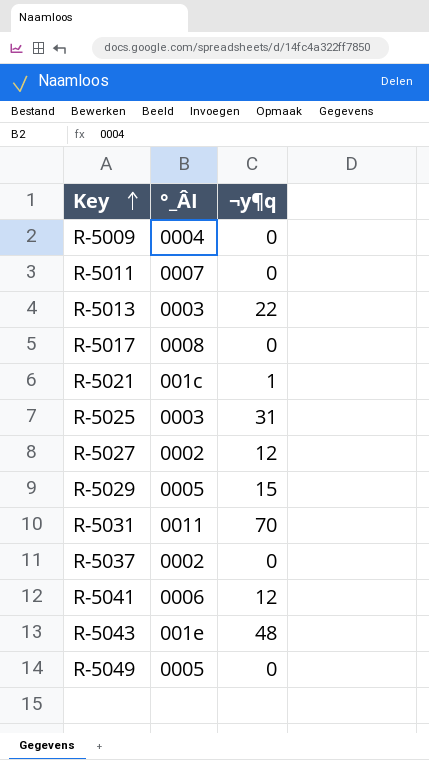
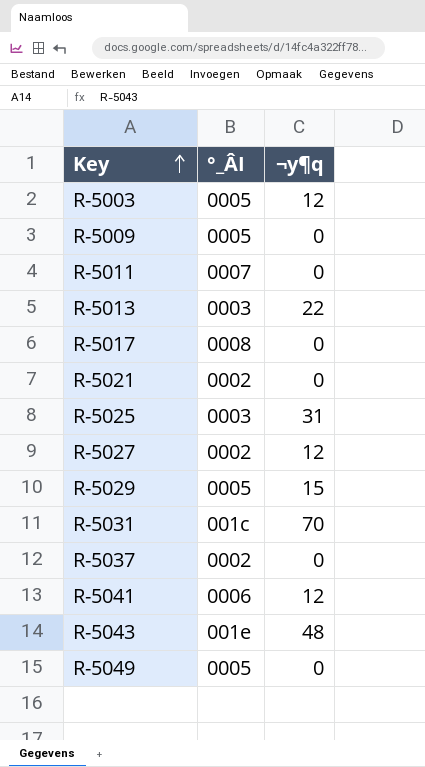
row R-5003: none -> 0005 | 12
R-5009 | °_ÂI: 0004 -> 0005
R-5021 | °_ÂI: 001c -> 0002
R-5021 | ¬y¶q: 1 -> 0
R-5031 | °_ÂI: 0011 -> 001c

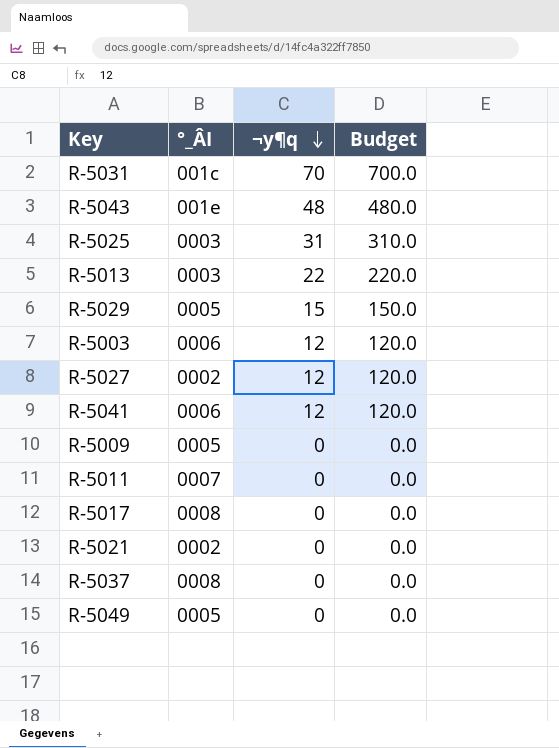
row order: Key ascending -> ¬y¶q descending
column Budget | formula: none -> [¬y¶q] * 10
R-5003 | °_ÂI: 0005 -> 0006
R-5037 | °_ÂI: 0002 -> 0008

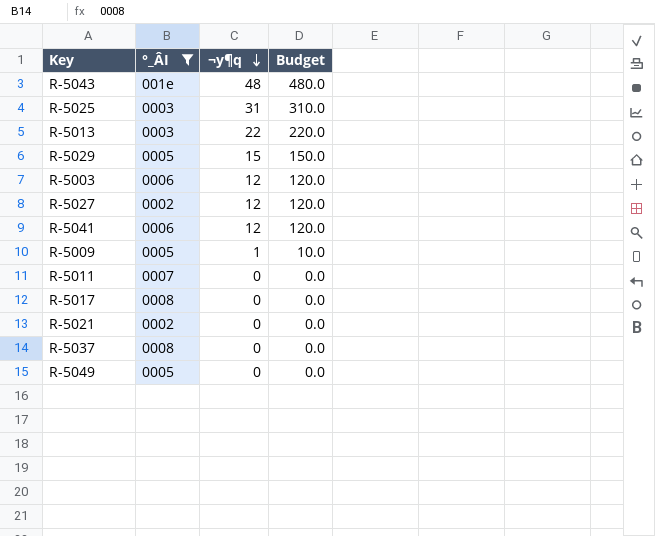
filter: none -> °_ÂI != 001c
R-5009 | ¬y¶q: 0 -> 1
R-5009 | Budget: 0.0 -> 10.0

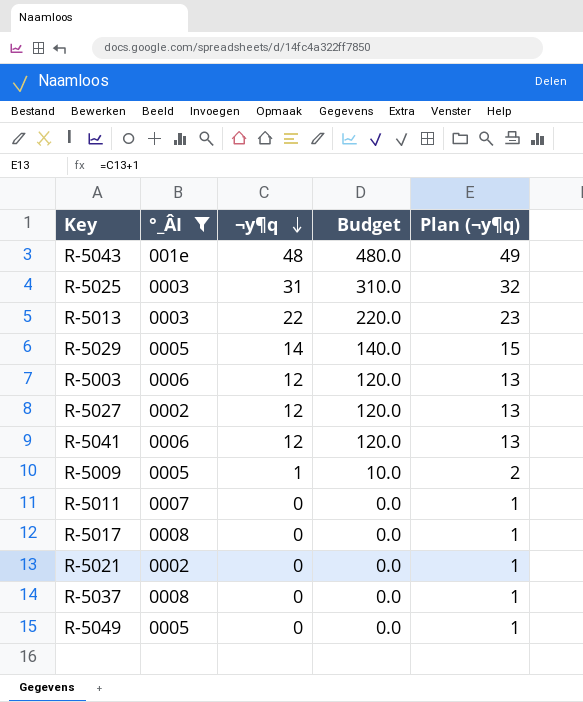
column Plan (¬y¶q) | formula: none -> [¬y¶q] + 1
R-5029 | ¬y¶q: 15 -> 14
R-5029 | Budget: 150.0 -> 140.0

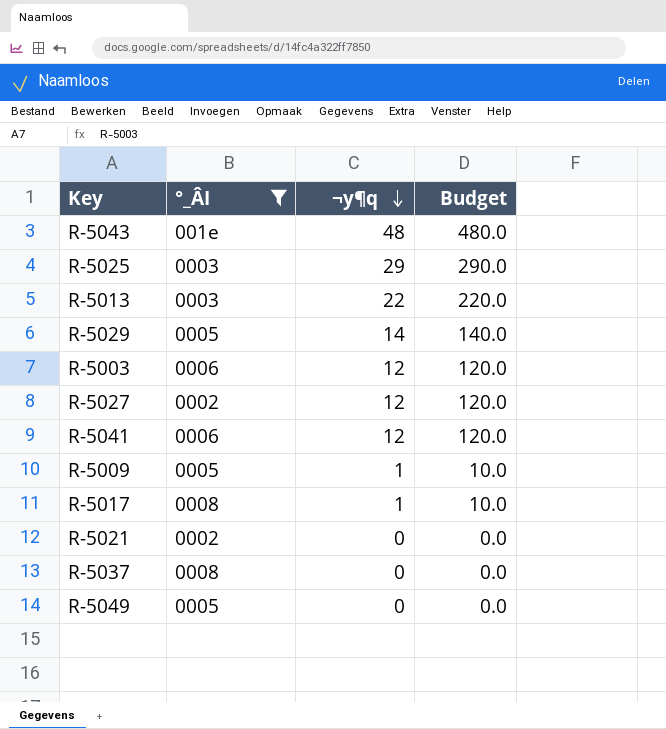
column Plan (¬y¶q) | formula: [¬y¶q] + 1 -> none
row R-5011: 0007 | 0 | 0.0 | 1 -> none
R-5025 | ¬y¶q: 31 -> 29
R-5025 | Budget: 310.0 -> 290.0
R-5017 | ¬y¶q: 0 -> 1
R-5017 | Budget: 0.0 -> 10.0

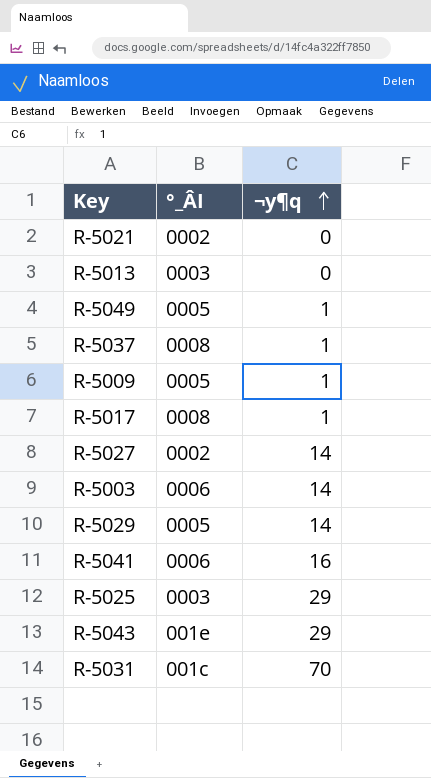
filter: °_ÂI != 001c -> none
row order: ¬y¶q descending -> ¬y¶q ascending
column Budget | formula: [¬y¶q] * 10 -> none
R-5013 | ¬y¶q: 22 -> 0
R-5049 | ¬y¶q: 0 -> 1
R-5037 | ¬y¶q: 0 -> 1
R-5027 | ¬y¶q: 12 -> 14
R-5003 | ¬y¶q: 12 -> 14
R-5041 | ¬y¶q: 12 -> 16
R-5043 | ¬y¶q: 48 -> 29

